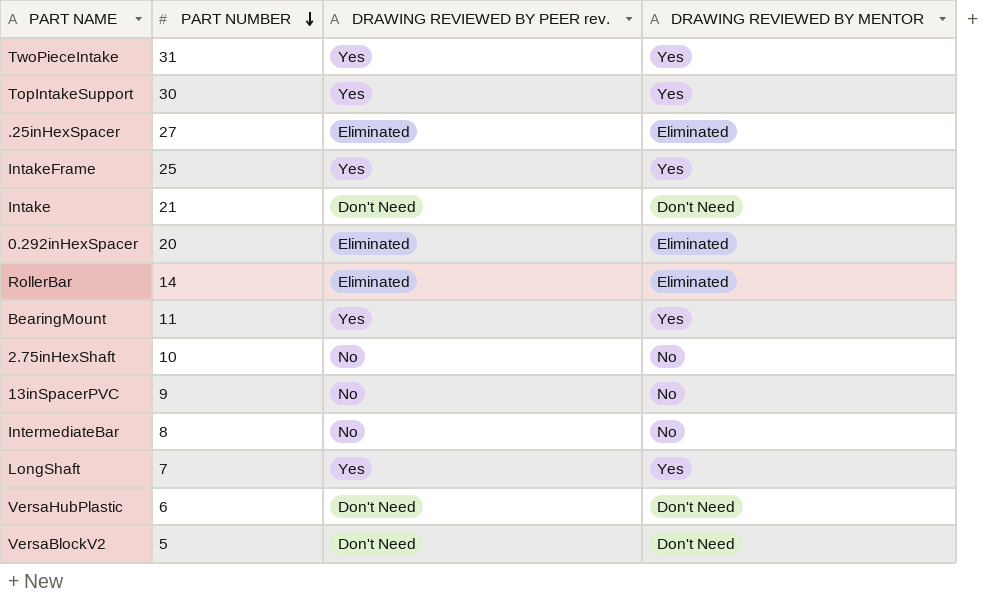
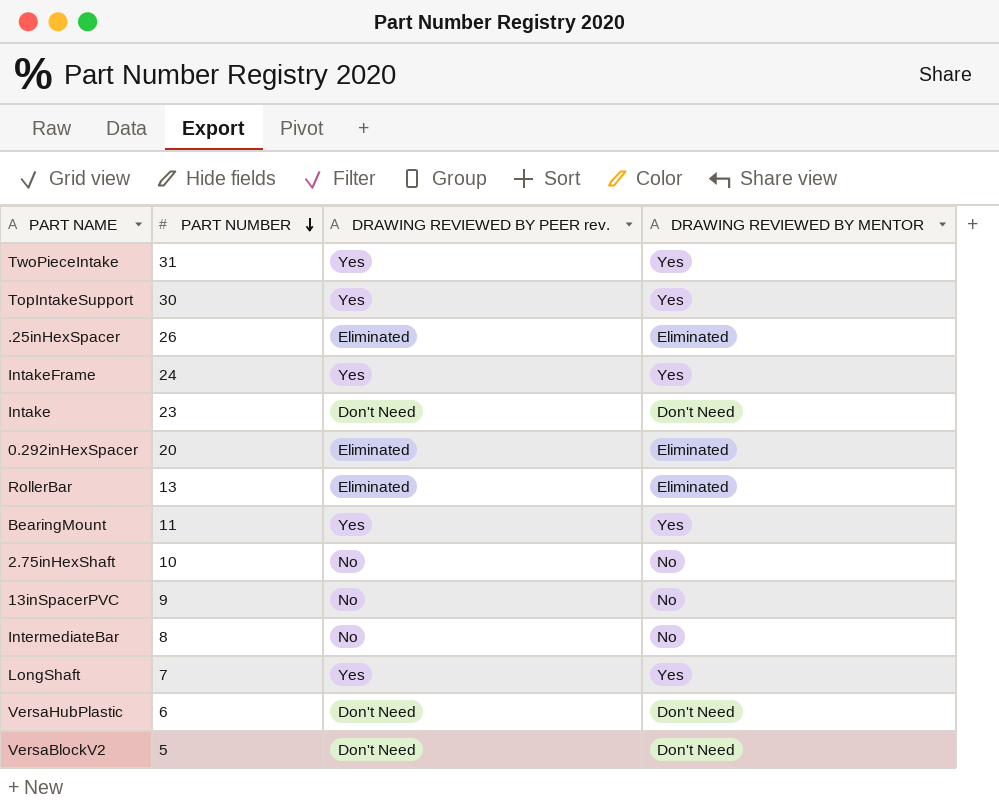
.25inHexSpacer | PART NUMBER: 27 -> 26
IntakeFrame | PART NUMBER: 25 -> 24
Intake | PART NUMBER: 21 -> 23
RollerBar | PART NUMBER: 14 -> 13

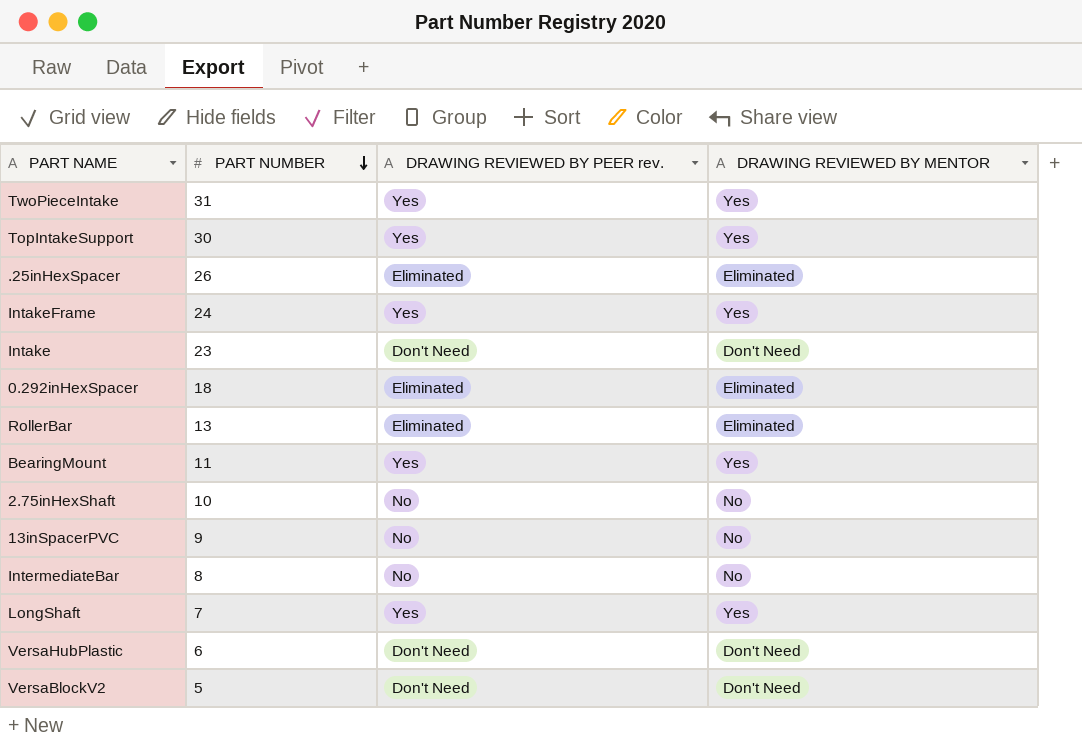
0.292inHexSpacer | PART NUMBER: 20 -> 18

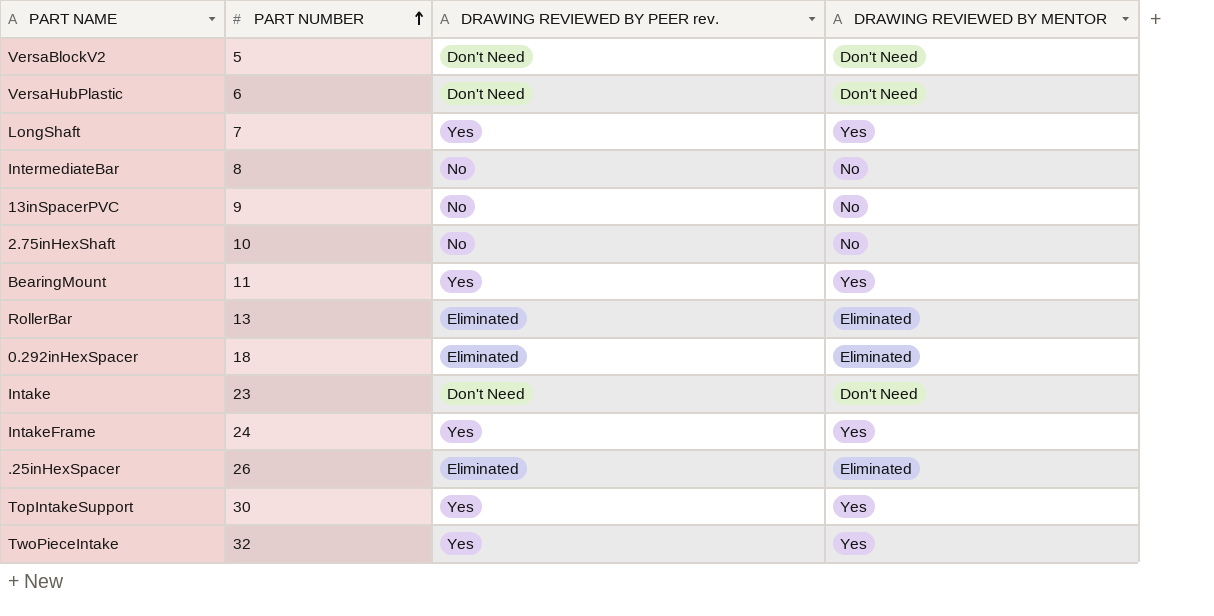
row order: PART NUMBER descending -> PART NUMBER ascending
TwoPieceIntake | PART NUMBER: 31 -> 32

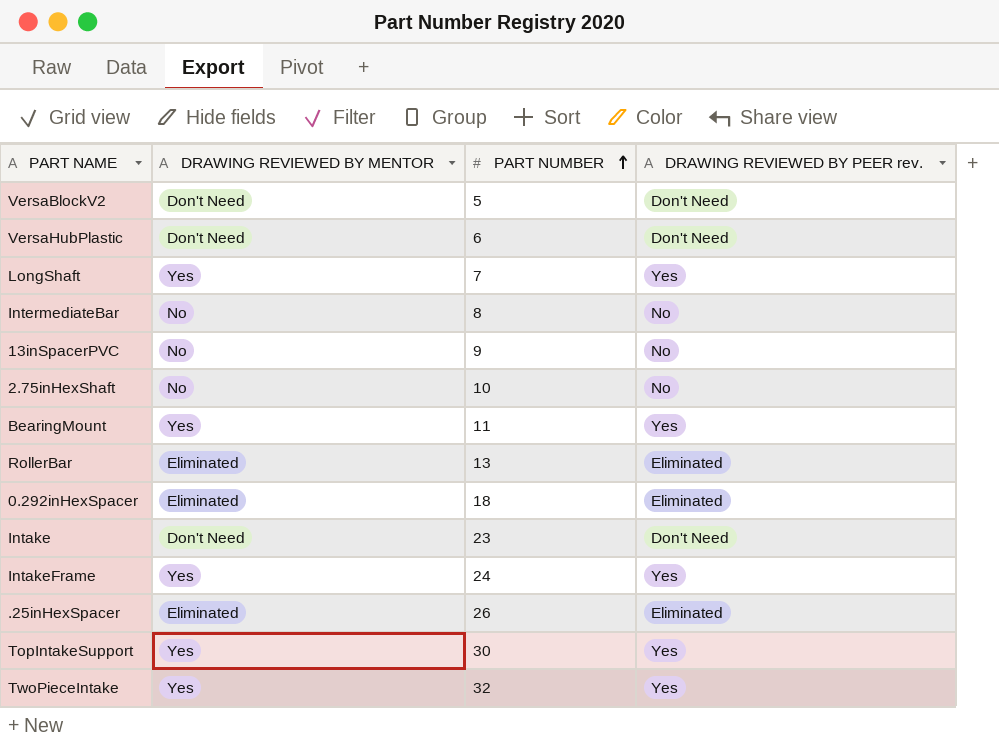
column DRAWING REVIEWED BY MENTOR | position: 4 -> 2

